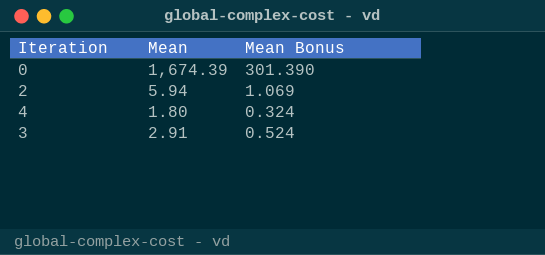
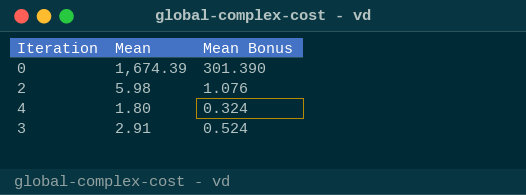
2 | Mean: 5.94 -> 5.98
2 | Mean Bonus: 1.069 -> 1.076

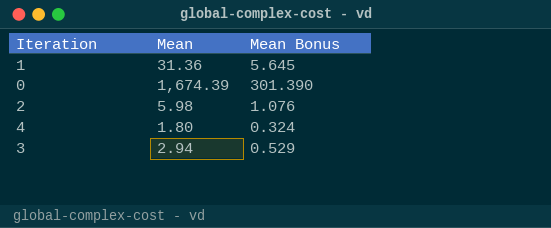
row 1: none -> 31.36 | 5.645
3 | Mean: 2.91 -> 2.94
3 | Mean Bonus: 0.524 -> 0.529

